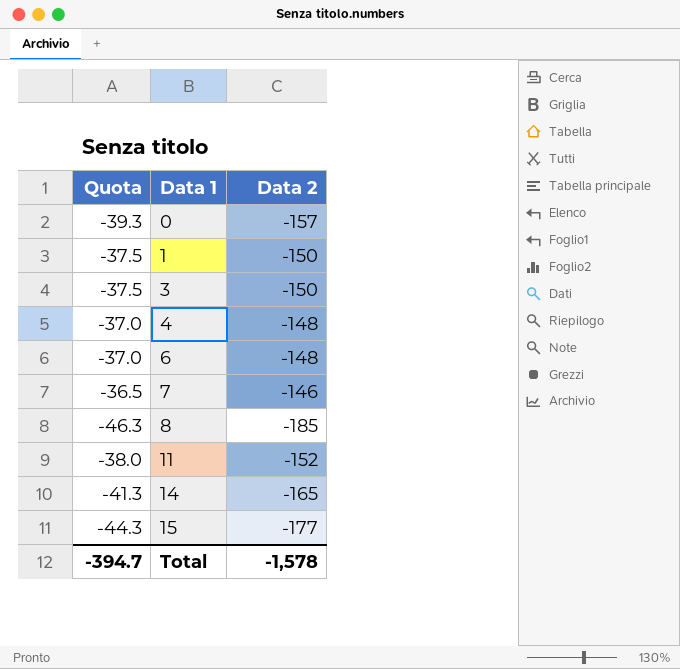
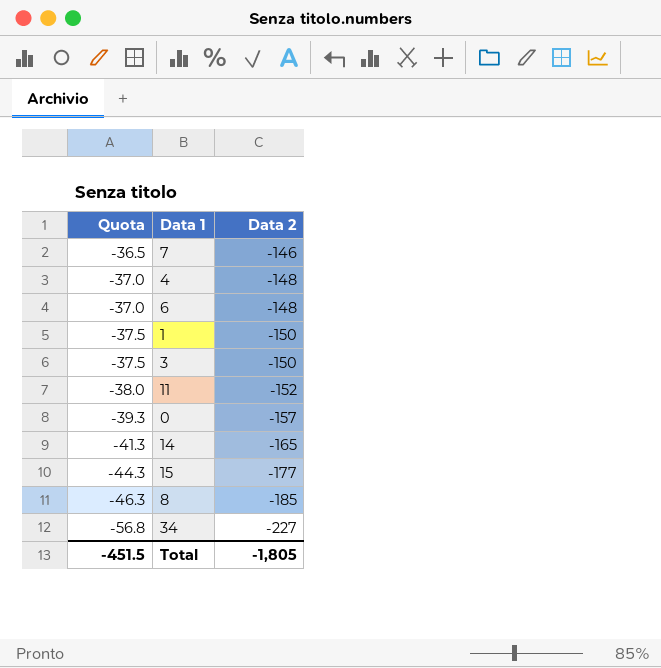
row order: Data 1 ascending -> Quota descending
row 34: none -> -56.8 | -227
Total | Quota: -394.7 -> -451.5
Total | Data 2: -1,578 -> -1,805

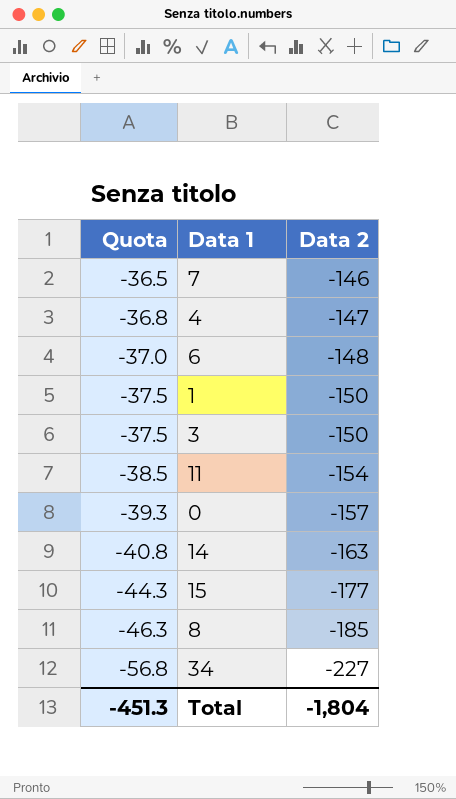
4 | Quota: -37.0 -> -36.8
4 | Data 2: -148 -> -147
11 | Quota: -38.0 -> -38.5
11 | Data 2: -152 -> -154
14 | Quota: -41.3 -> -40.8
14 | Data 2: -165 -> -163
Total | Quota: -451.5 -> -451.3
Total | Data 2: -1,805 -> -1,804

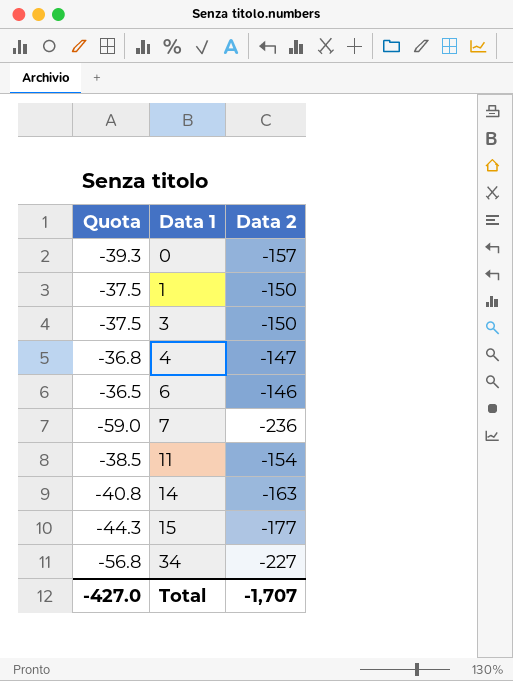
row order: Quota descending -> Data 1 ascending
row 8: -46.3 | -185 -> none
6 | Quota: -37.0 -> -36.5
6 | Data 2: -148 -> -146
7 | Quota: -36.5 -> -59.0
7 | Data 2: -146 -> -236
Total | Quota: -451.3 -> -427.0
Total | Data 2: -1,804 -> -1,707

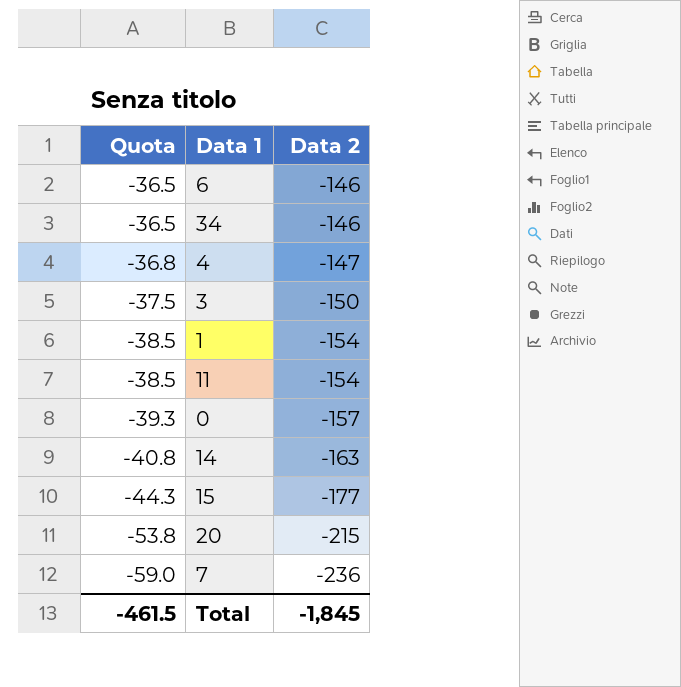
row order: Data 1 ascending -> Quota descending
34 | Quota: -56.8 -> -36.5
34 | Data 2: -227 -> -146
1 | Quota: -37.5 -> -38.5
1 | Data 2: -150 -> -154
row 20: none -> -53.8 | -215
Total | Quota: -427.0 -> -461.5
Total | Data 2: -1,707 -> -1,845

